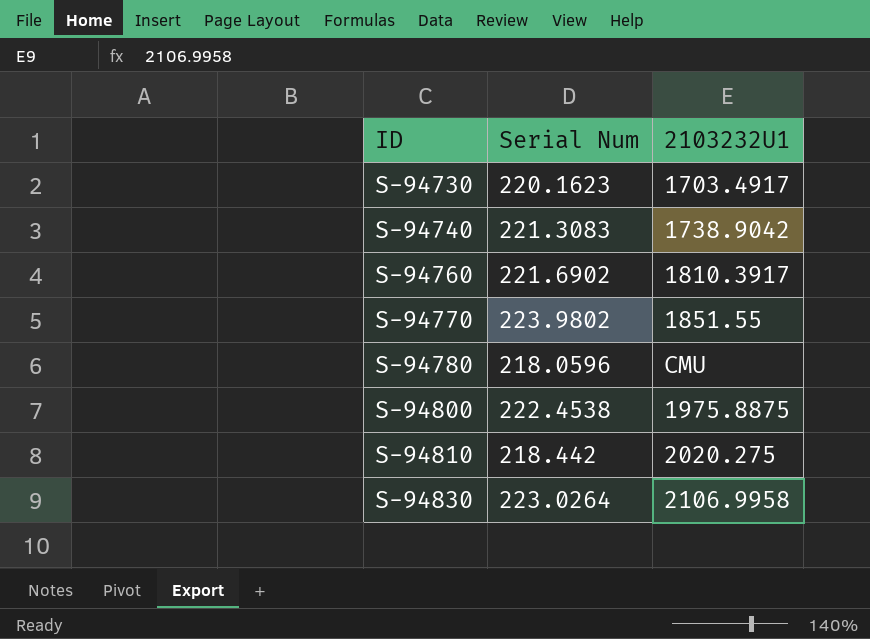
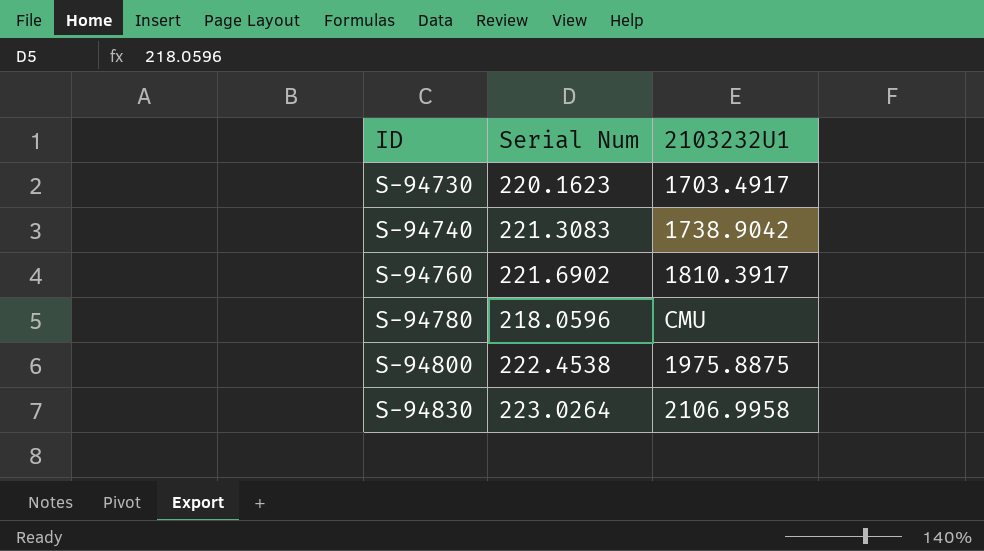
row S-94770: 223.9802 | 1851.55 -> none
row S-94810: 218.442 | 2020.275 -> none

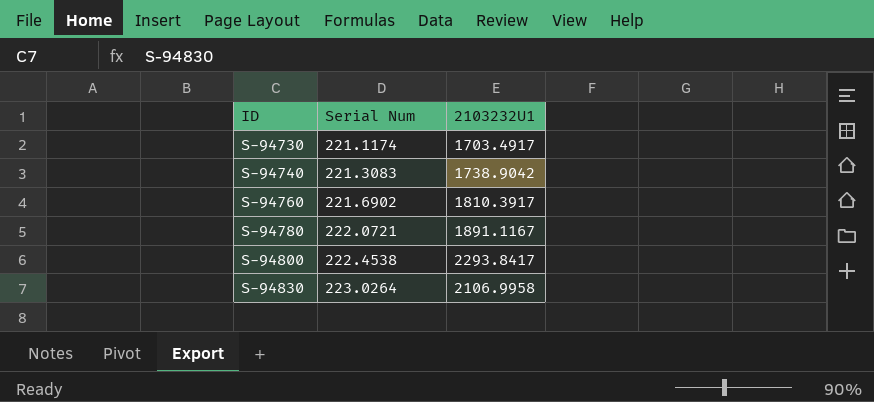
S-94730 | Serial Num: 220.1623 -> 221.1174
S-94780 | Serial Num: 218.0596 -> 222.0721
S-94780 | 2103232U1: CMU -> 1891.1167
S-94800 | 2103232U1: 1975.8875 -> 2293.8417

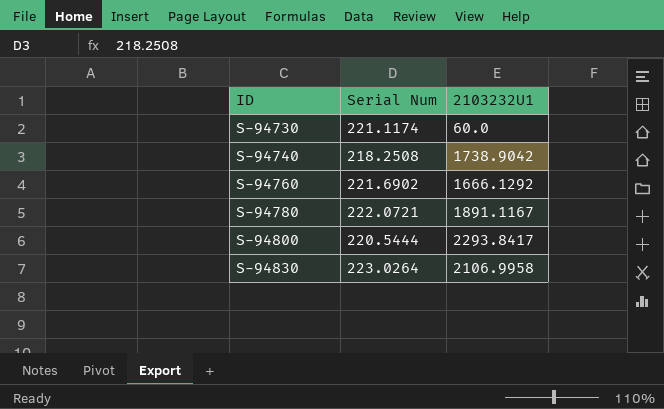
S-94730 | 2103232U1: 1703.4917 -> 60.0
S-94740 | Serial Num: 221.3083 -> 218.2508
S-94760 | 2103232U1: 1810.3917 -> 1666.1292
S-94800 | Serial Num: 222.4538 -> 220.5444

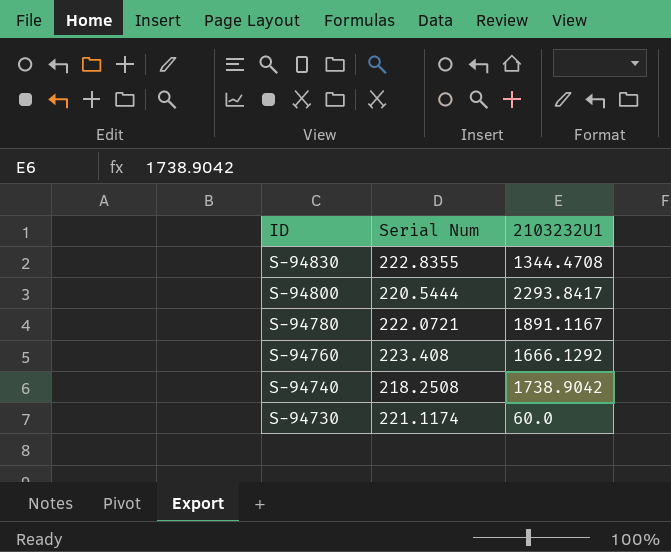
row order: ID ascending -> ID descending
S-94830 | Serial Num: 223.0264 -> 222.8355
S-94830 | 2103232U1: 2106.9958 -> 1344.4708
S-94760 | Serial Num: 221.6902 -> 223.408

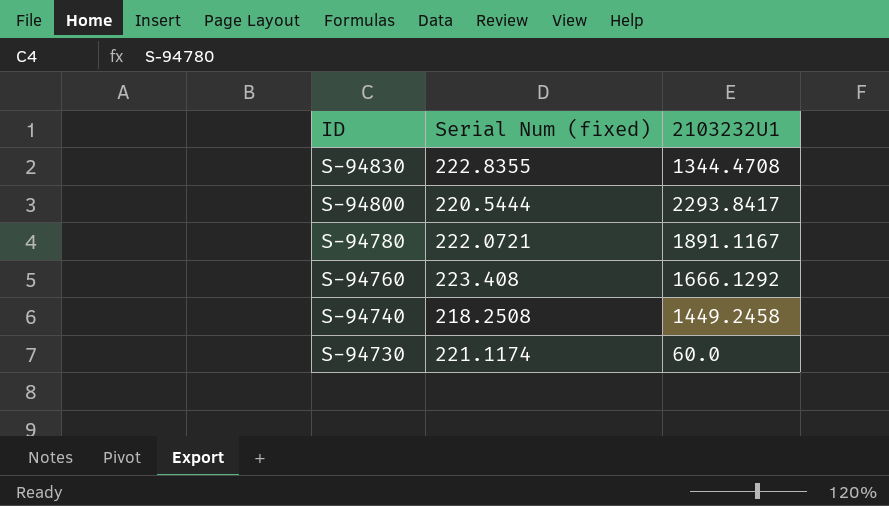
column name: Serial Num -> Serial Num (fixed)
S-94740 | 2103232U1: 1738.9042 -> 1449.2458

